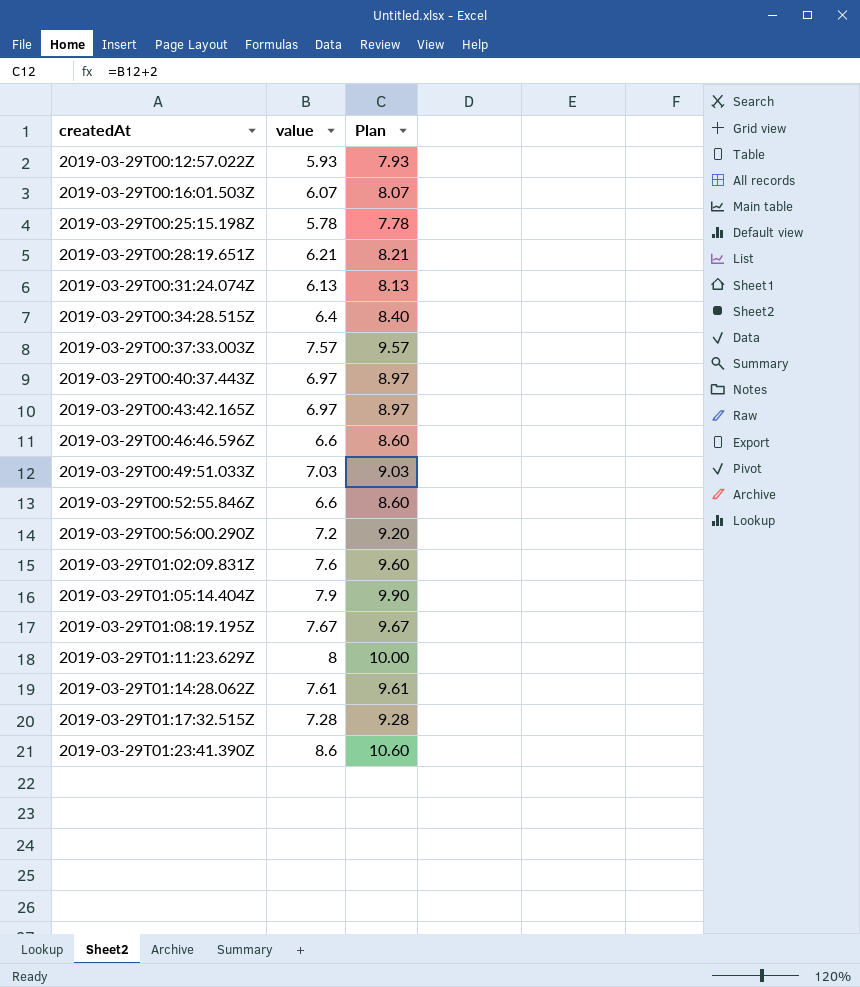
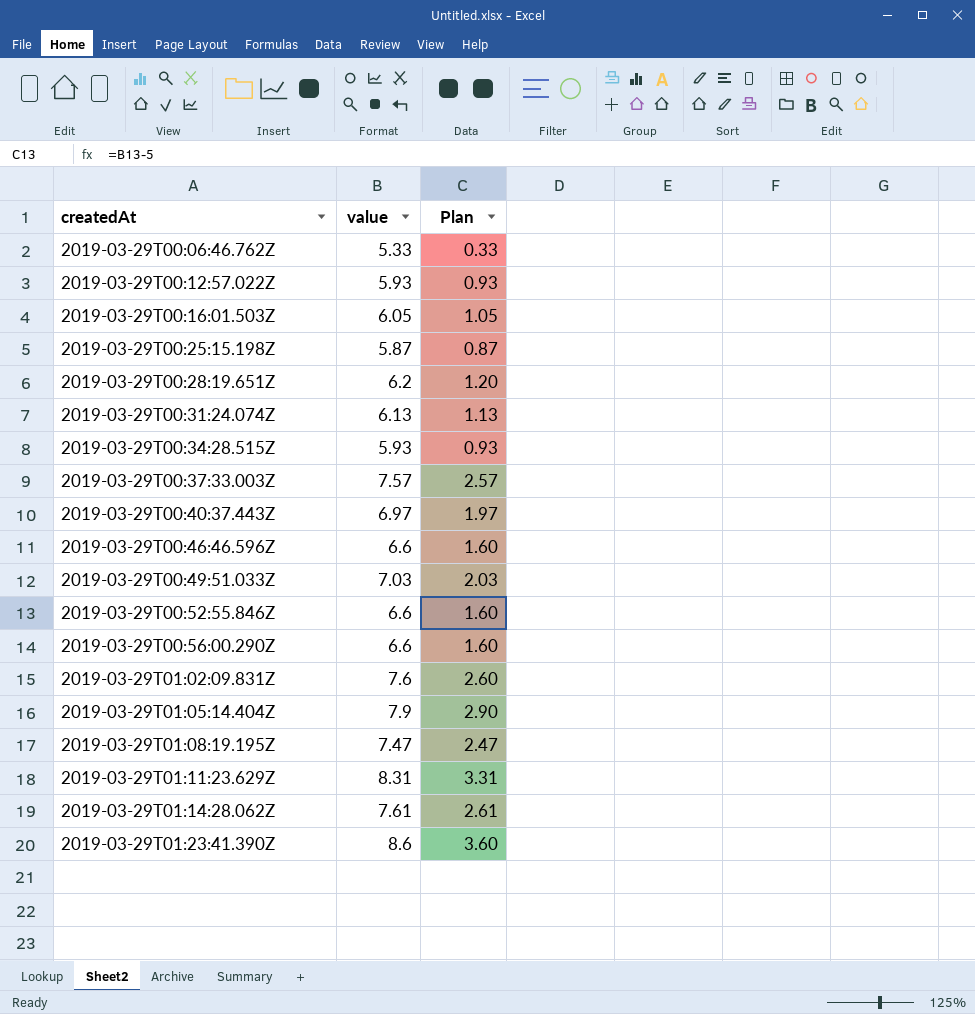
column Plan | formula: [value] + 2 -> [value] - 5
row 2019-03-29T00:43:42.165Z: 6.97 | 8.97 -> none
row 2019-03-29T01:17:32.515Z: 7.28 | 9.28 -> none
row 2019-03-29T00:06:46.762Z: none -> 5.33 | 0.33
2019-03-29T00:16:01.503Z | value: 6.07 -> 6.05
2019-03-29T00:25:15.198Z | value: 5.78 -> 5.87
2019-03-29T00:28:19.651Z | value: 6.21 -> 6.2
2019-03-29T00:34:28.515Z | value: 6.4 -> 5.93
2019-03-29T00:56:00.290Z | value: 7.2 -> 6.6
2019-03-29T01:08:19.195Z | value: 7.67 -> 7.47
2019-03-29T01:11:23.629Z | value: 8 -> 8.31

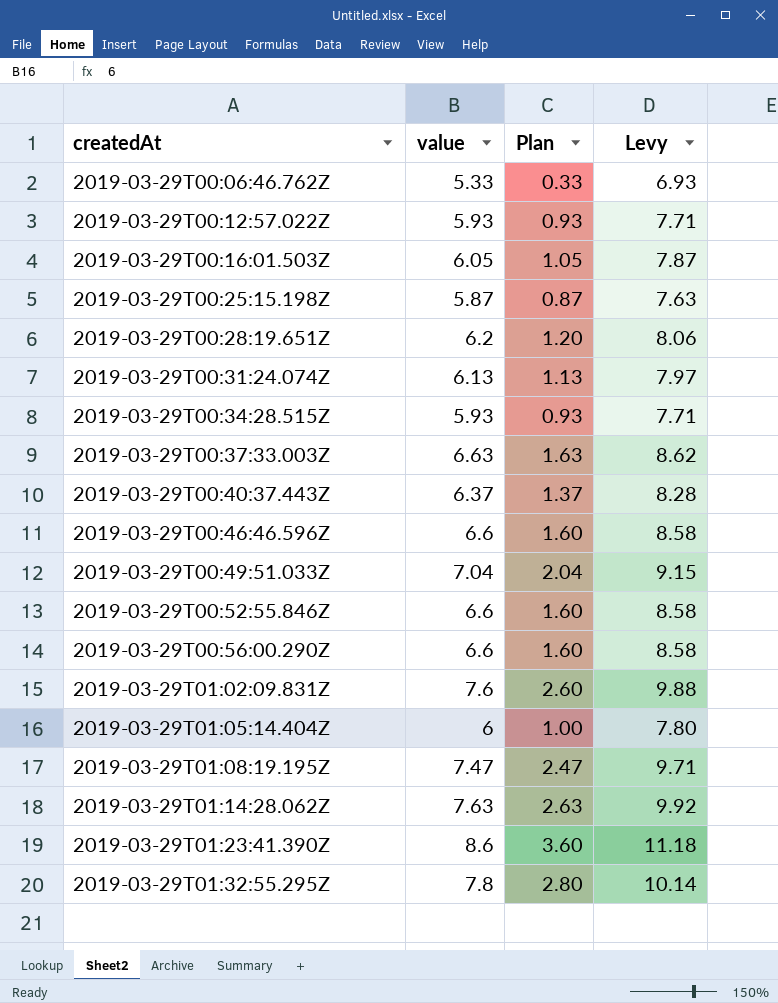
column Levy | formula: none -> [value] * 1.3
row 2019-03-29T01:11:23.629Z: 8.31 | 3.31 -> none
2019-03-29T00:37:33.003Z | value: 7.57 -> 6.63
2019-03-29T00:37:33.003Z | Plan: 2.57 -> 1.63
2019-03-29T00:40:37.443Z | value: 6.97 -> 6.37
2019-03-29T00:40:37.443Z | Plan: 1.97 -> 1.37
2019-03-29T00:49:51.033Z | value: 7.03 -> 7.04
2019-03-29T00:49:51.033Z | Plan: 2.03 -> 2.04
2019-03-29T01:05:14.404Z | value: 7.9 -> 6
2019-03-29T01:05:14.404Z | Plan: 2.90 -> 1.00
2019-03-29T01:14:28.062Z | value: 7.61 -> 7.63
2019-03-29T01:14:28.062Z | Plan: 2.61 -> 2.63
row 2019-03-29T01:32:55.295Z: none -> 7.8 | 2.80 | 10.14

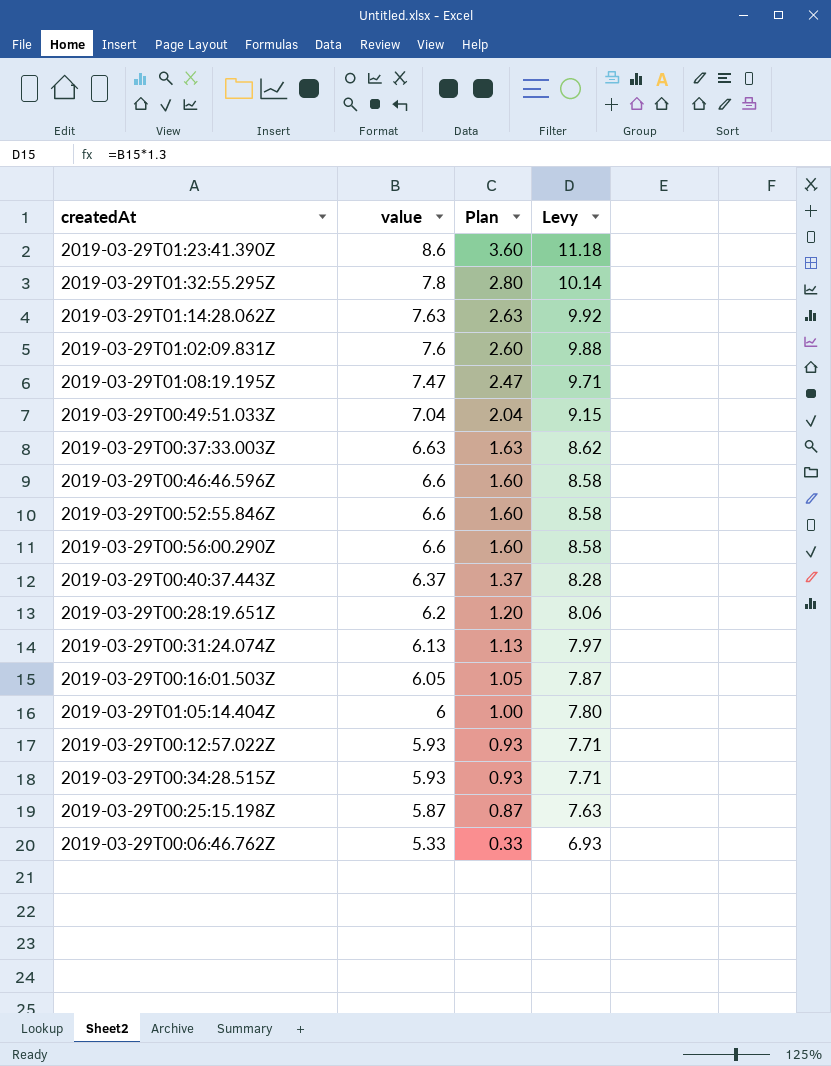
row order: createdAt ascending -> value descending

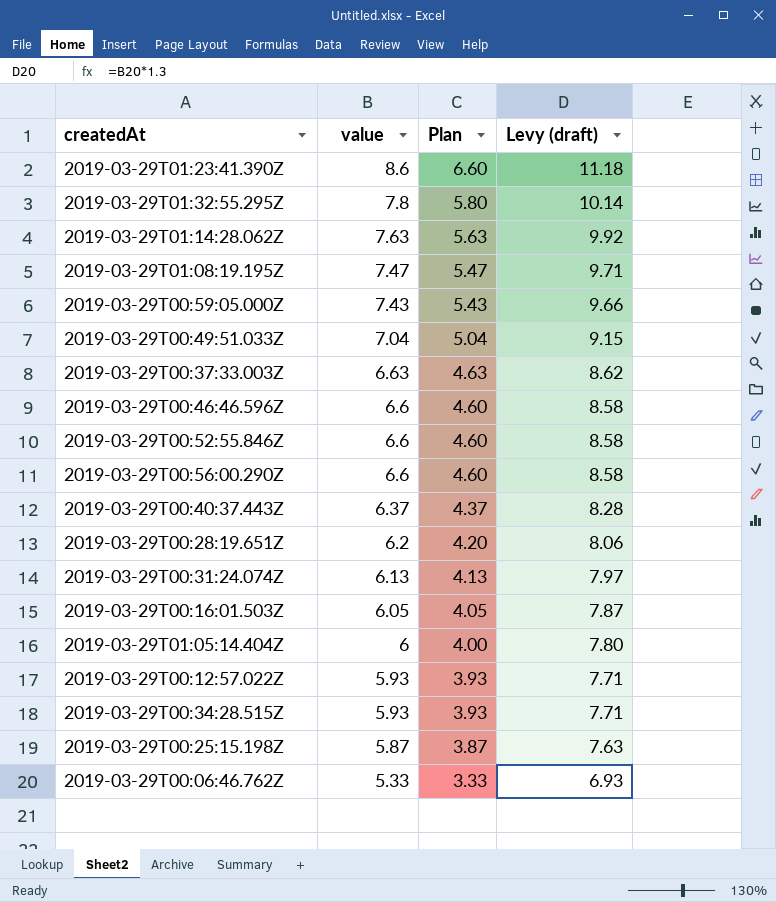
column Plan | formula: [value] - 5 -> [value] - 2
column name: Levy -> Levy (draft)
row 2019-03-29T01:02:09.831Z: 7.6 | 2.60 | 9.88 -> none
row 2019-03-29T00:59:05.000Z: none -> 7.43 | 5.43 | 9.66

